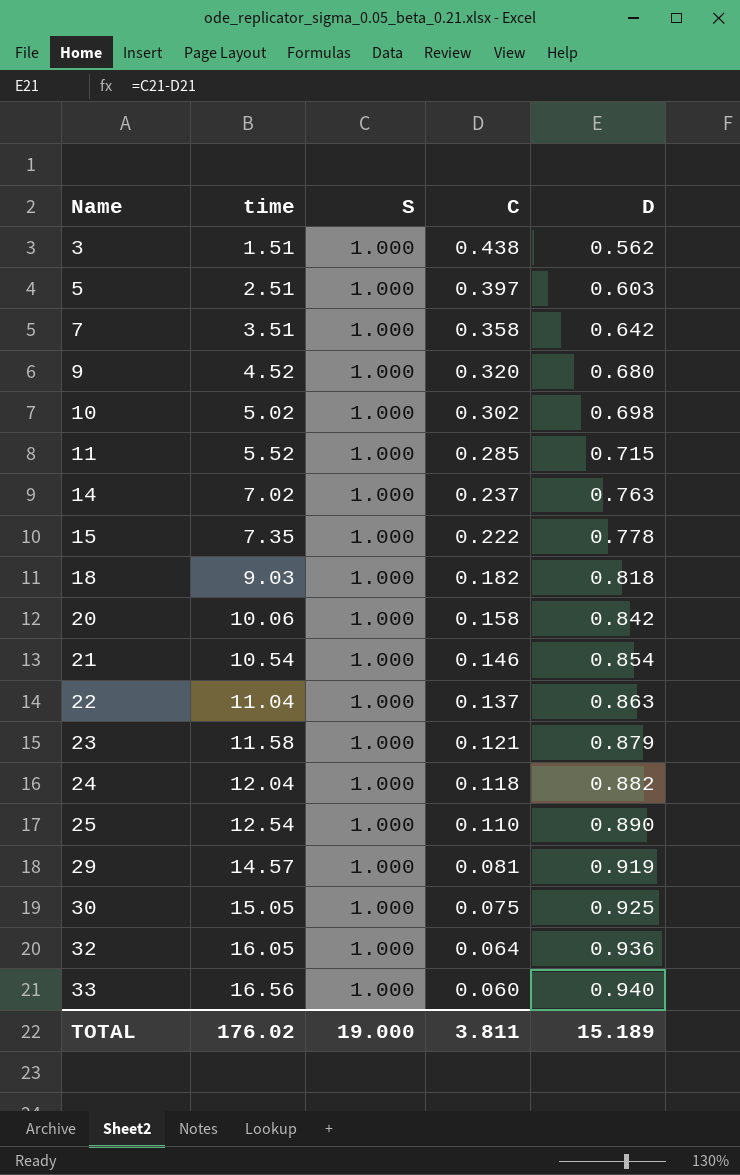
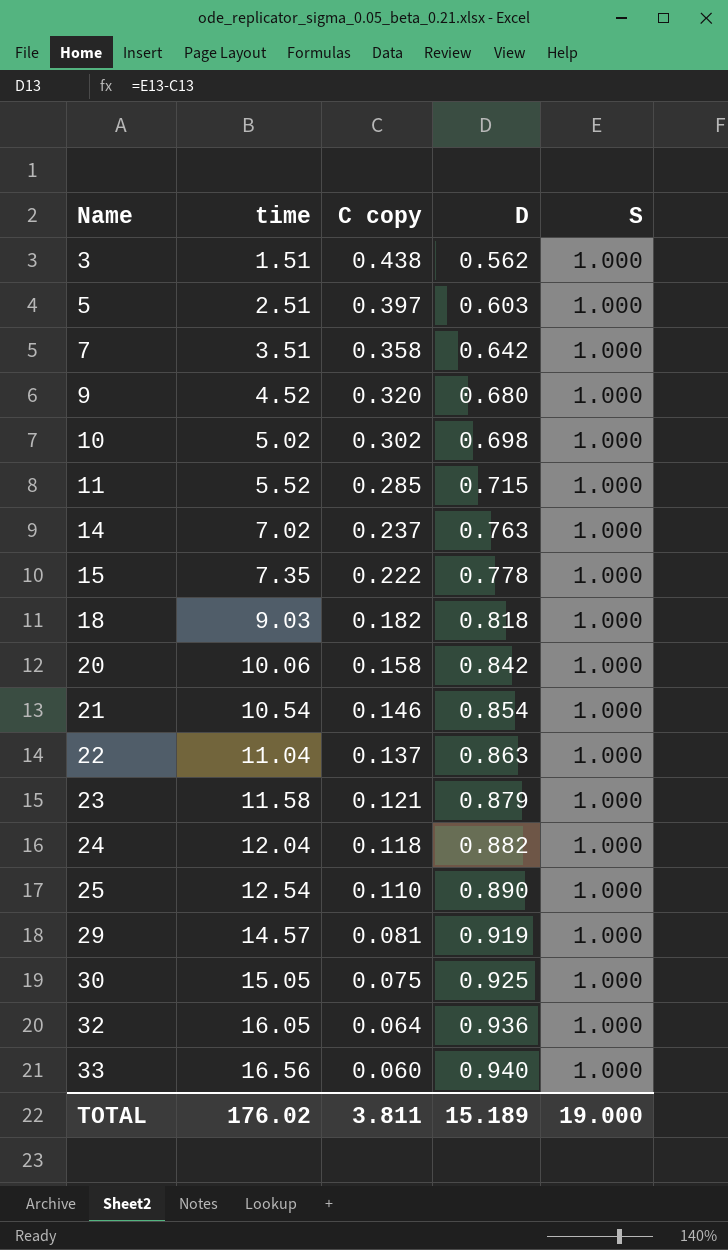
column name: C -> C copy
column S | position: 3 -> 5

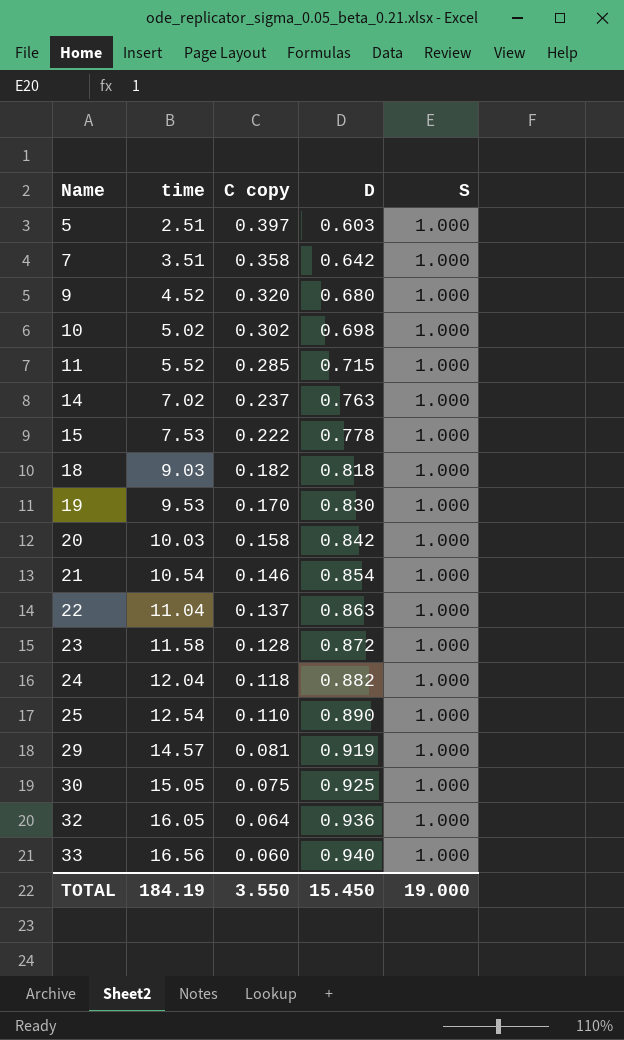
row 3: 1.51 | 0.438 | 0.562 | 1.000 -> none
15 | time: 7.35 -> 7.53
row 19: none -> 9.53 | 0.170 | 0.830 | 1.000
20 | time: 10.06 -> 10.03
23 | C copy: 0.121 -> 0.128
23 | D: 0.879 -> 0.872
TOTAL | time: 176.02 -> 184.19
TOTAL | C copy: 3.811 -> 3.550
TOTAL | D: 15.189 -> 15.450

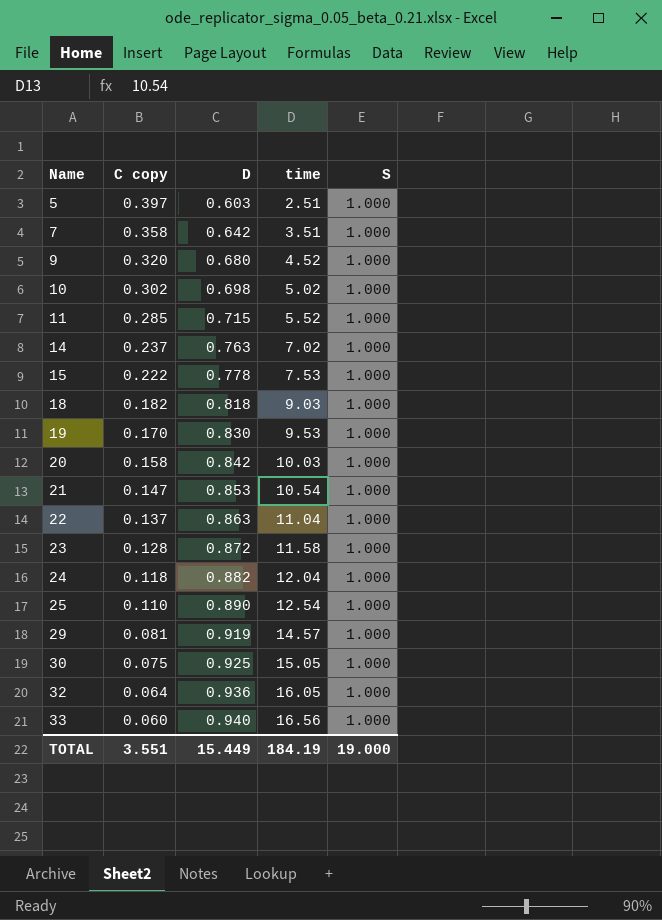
column time | position: 2 -> 4
21 | C copy: 0.146 -> 0.147
21 | D: 0.854 -> 0.853
TOTAL | C copy: 3.550 -> 3.551
TOTAL | D: 15.450 -> 15.449

